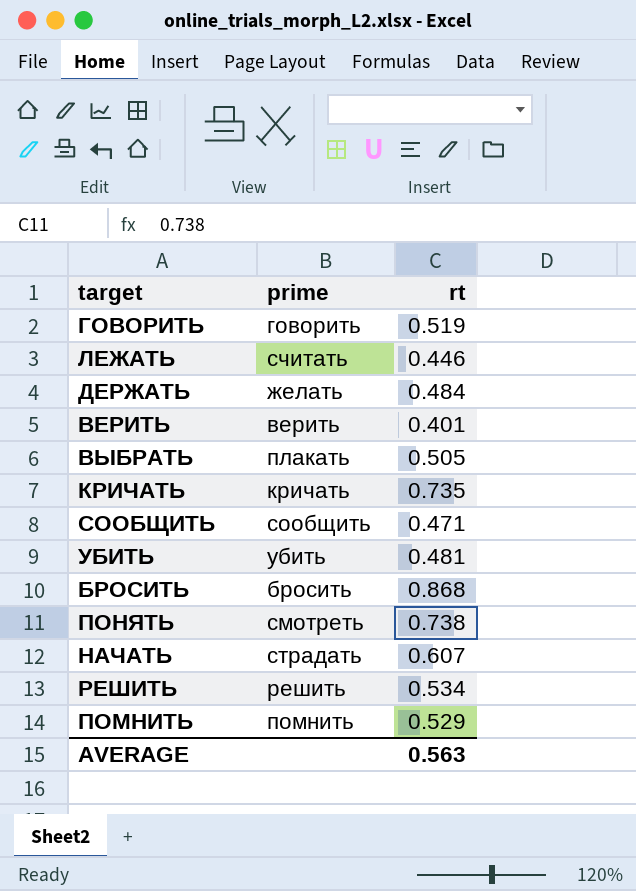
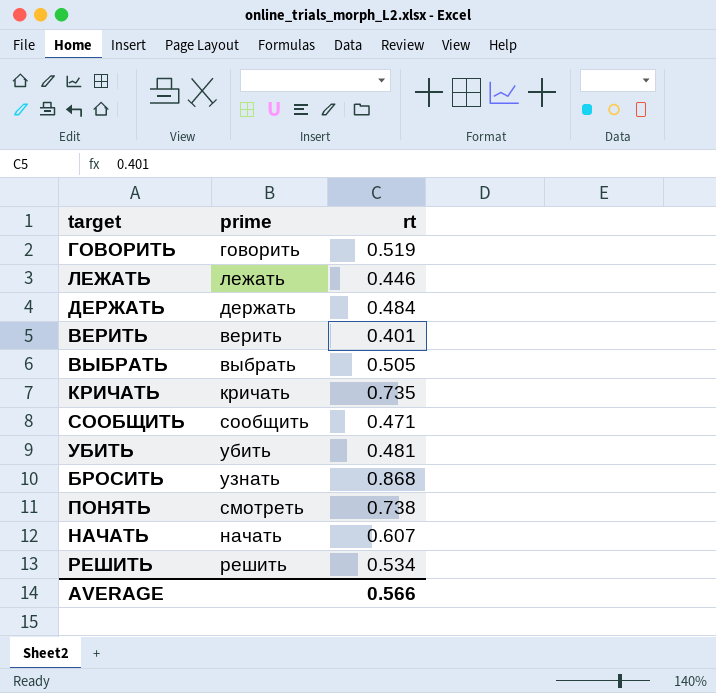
row ПОМНИТЬ: помнить | 0.529 -> none
ЛЕЖАТЬ | prime: считать -> лежать
ДЕРЖАТЬ | prime: желать -> держать
ВЫБРАТЬ | prime: плакать -> выбрать
БРОСИТЬ | prime: бросить -> узнать
НАЧАТЬ | prime: страдать -> начать
AVERAGE | rt: 0.563 -> 0.566

